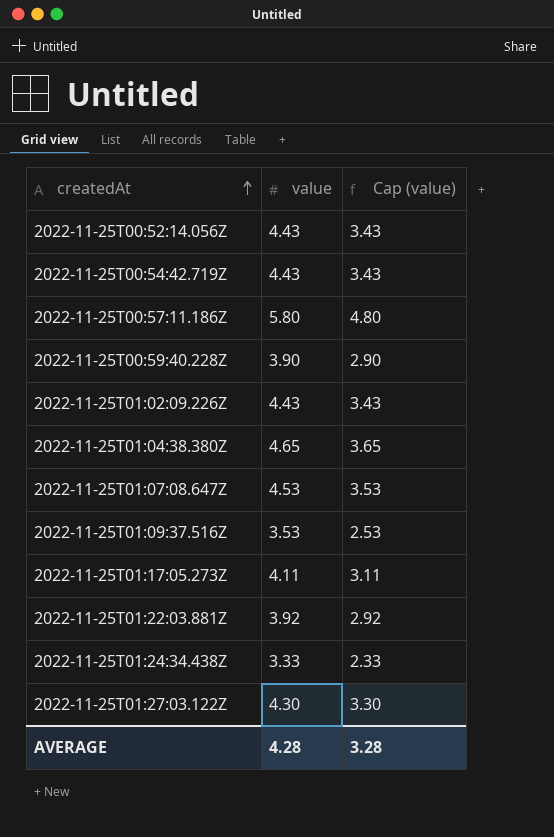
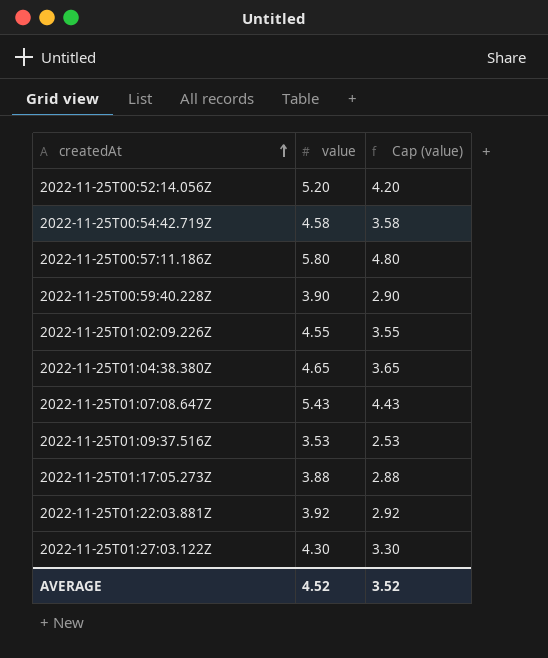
row 2022-11-25T01:24:34.438Z: 3.33 | 2.33 -> none
2022-11-25T00:52:14.056Z | value: 4.43 -> 5.20
2022-11-25T00:52:14.056Z | Cap (value): 3.43 -> 4.20
2022-11-25T00:54:42.719Z | value: 4.43 -> 4.58
2022-11-25T00:54:42.719Z | Cap (value): 3.43 -> 3.58
2022-11-25T01:02:09.226Z | value: 4.43 -> 4.55
2022-11-25T01:02:09.226Z | Cap (value): 3.43 -> 3.55
2022-11-25T01:07:08.647Z | value: 4.53 -> 5.43
2022-11-25T01:07:08.647Z | Cap (value): 3.53 -> 4.43
2022-11-25T01:17:05.273Z | value: 4.11 -> 3.88
2022-11-25T01:17:05.273Z | Cap (value): 3.11 -> 2.88
AVERAGE | value: 4.28 -> 4.52
AVERAGE | Cap (value): 3.28 -> 3.52

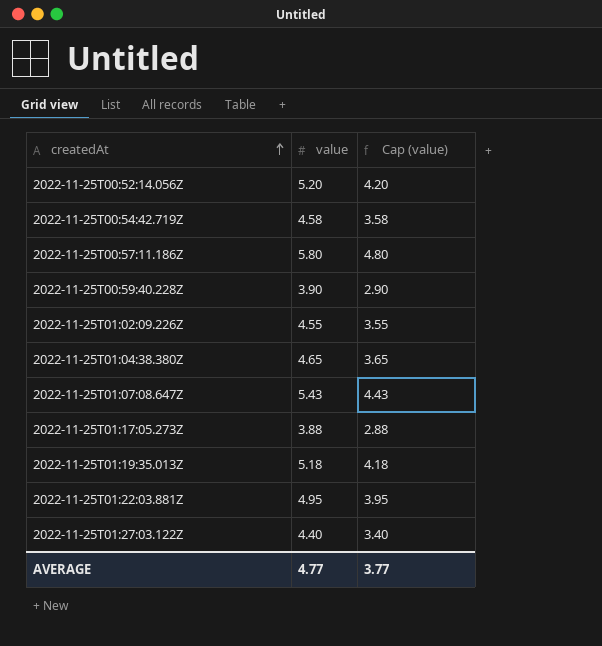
row 2022-11-25T01:09:37.516Z: 3.53 | 2.53 -> none
row 2022-11-25T01:19:35.013Z: none -> 5.18 | 4.18
2022-11-25T01:22:03.881Z | value: 3.92 -> 4.95
2022-11-25T01:22:03.881Z | Cap (value): 2.92 -> 3.95
2022-11-25T01:27:03.122Z | value: 4.30 -> 4.40
2022-11-25T01:27:03.122Z | Cap (value): 3.30 -> 3.40
AVERAGE | value: 4.52 -> 4.77
AVERAGE | Cap (value): 3.52 -> 3.77

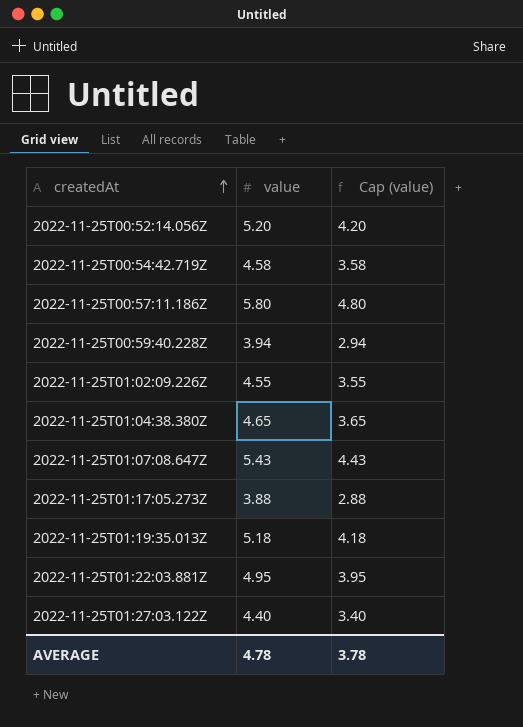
2022-11-25T00:59:40.228Z | value: 3.90 -> 3.94
2022-11-25T00:59:40.228Z | Cap (value): 2.90 -> 2.94
AVERAGE | value: 4.77 -> 4.78
AVERAGE | Cap (value): 3.77 -> 3.78

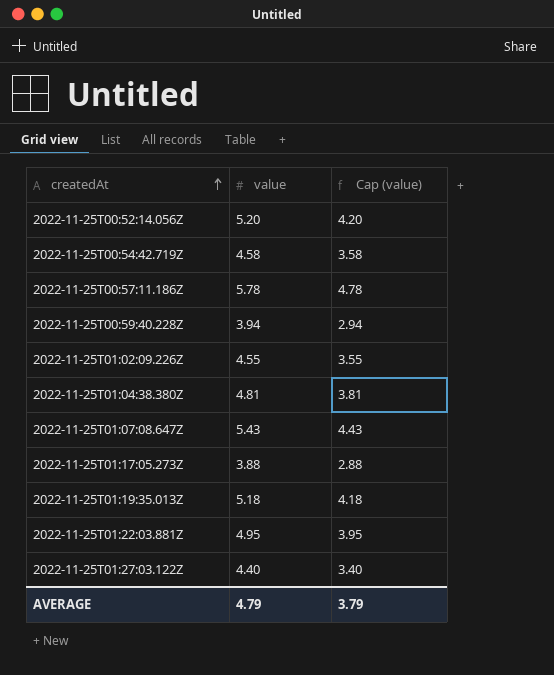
2022-11-25T00:57:11.186Z | value: 5.80 -> 5.78
2022-11-25T00:57:11.186Z | Cap (value): 4.80 -> 4.78
2022-11-25T01:04:38.380Z | value: 4.65 -> 4.81
2022-11-25T01:04:38.380Z | Cap (value): 3.65 -> 3.81
AVERAGE | value: 4.78 -> 4.79
AVERAGE | Cap (value): 3.78 -> 3.79

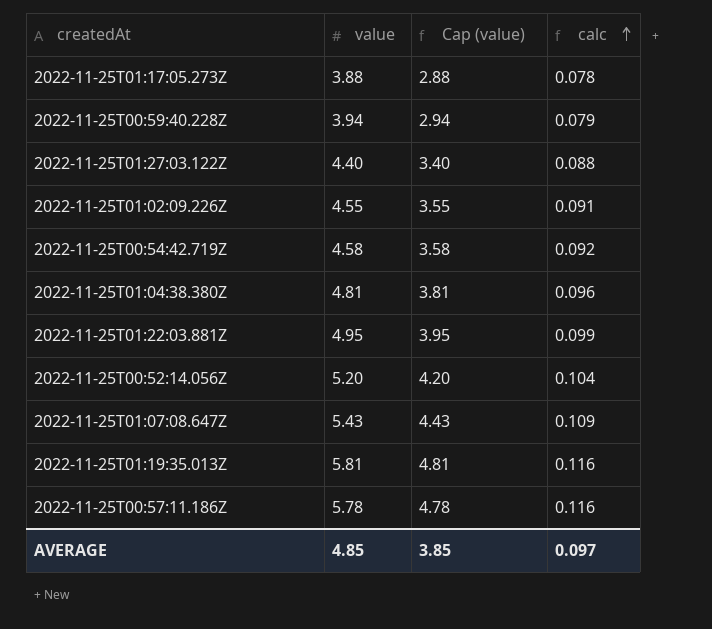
row order: createdAt ascending -> calc ascending
column calc | formula: none -> [value] * 0.02
2022-11-25T01:19:35.013Z | value: 5.18 -> 5.81
2022-11-25T01:19:35.013Z | Cap (value): 4.18 -> 4.81
AVERAGE | value: 4.79 -> 4.85
AVERAGE | Cap (value): 3.79 -> 3.85

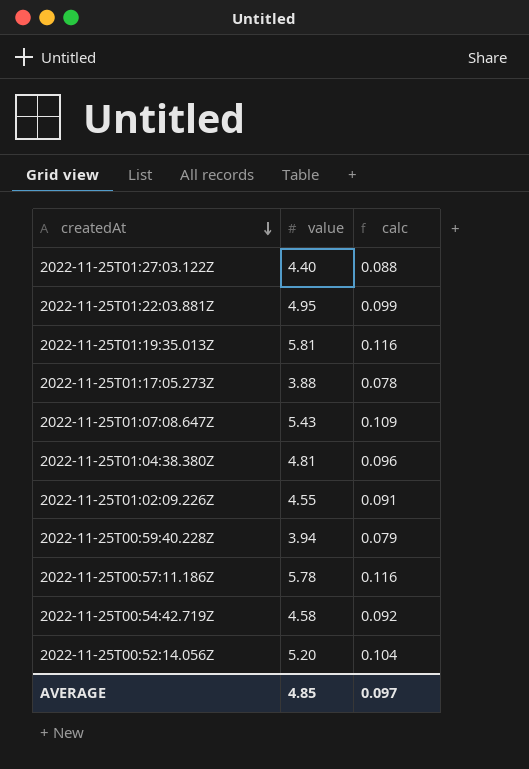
row order: calc ascending -> createdAt descending
column Cap (value) | formula: [value] - 1 -> none

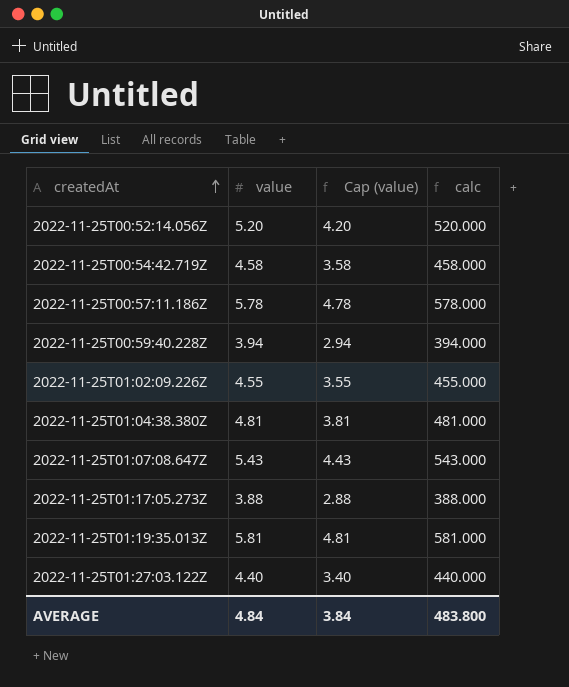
row order: createdAt descending -> createdAt ascending
column Cap (value) | formula: none -> [value] - 1
column calc | formula: [value] * 0.02 -> [value] * 100
row 2022-11-25T01:22:03.881Z: 4.95 | 0.099 -> none
AVERAGE | value: 4.85 -> 4.84
AVERAGE | calc: 0.097 -> 483.800

